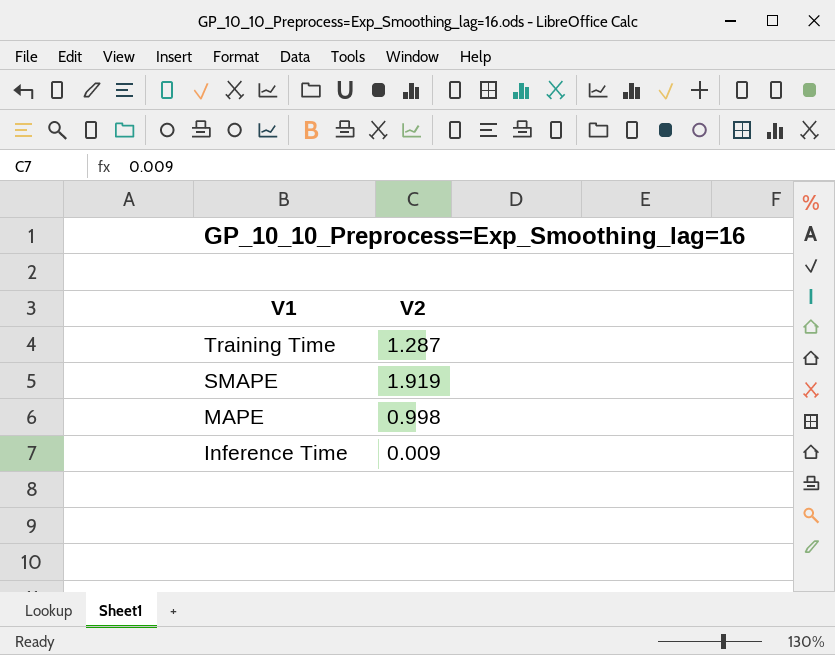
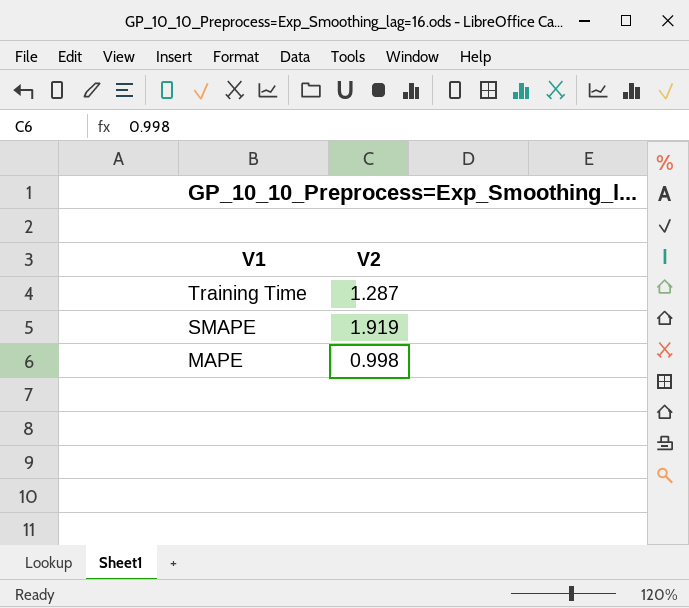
row Inference Time: 0.009 -> none

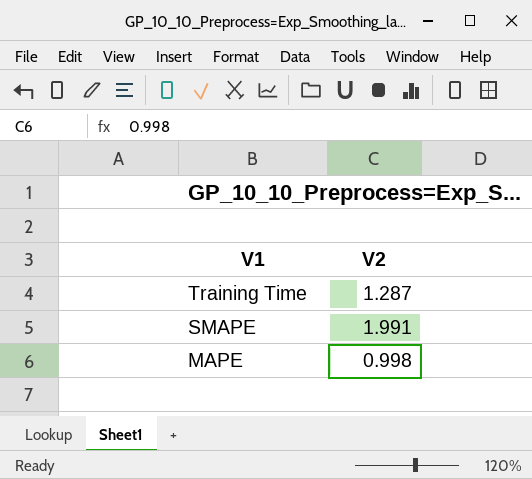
SMAPE | V2: 1.919 -> 1.991

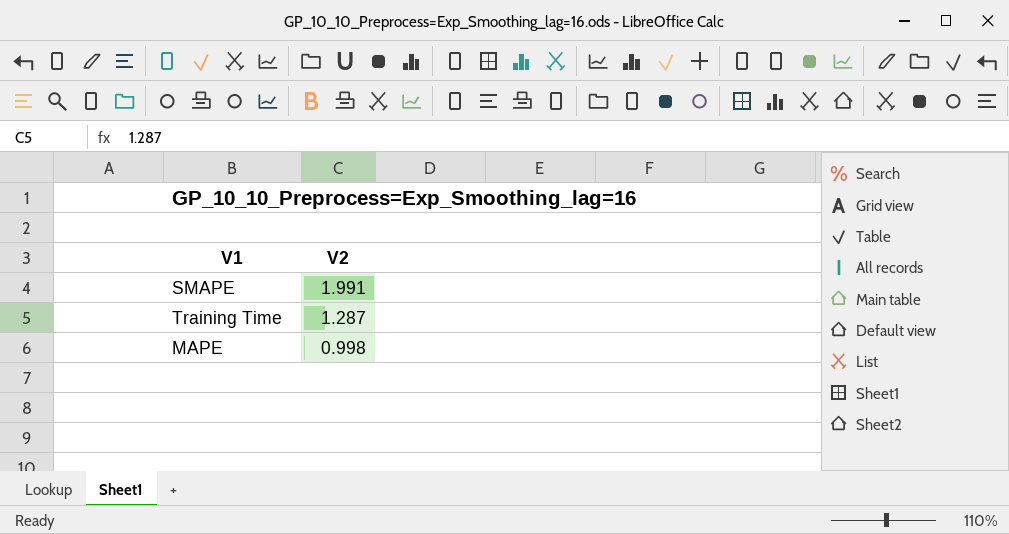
row order: V1 descending -> V2 descending

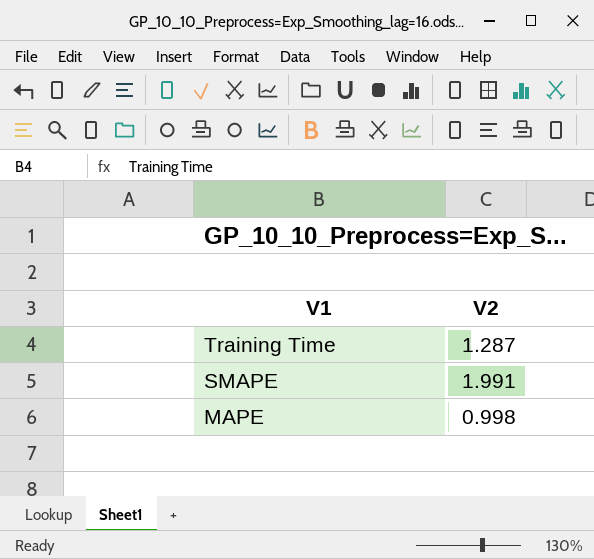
row order: V2 descending -> V1 descending

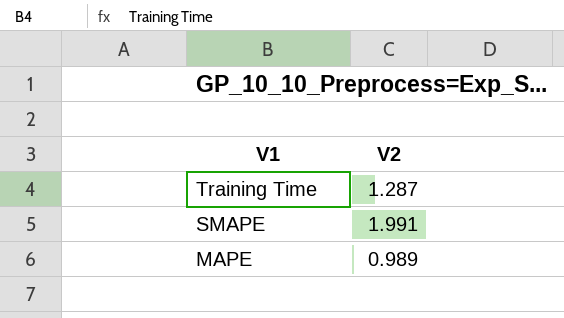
MAPE | V2: 0.998 -> 0.989

